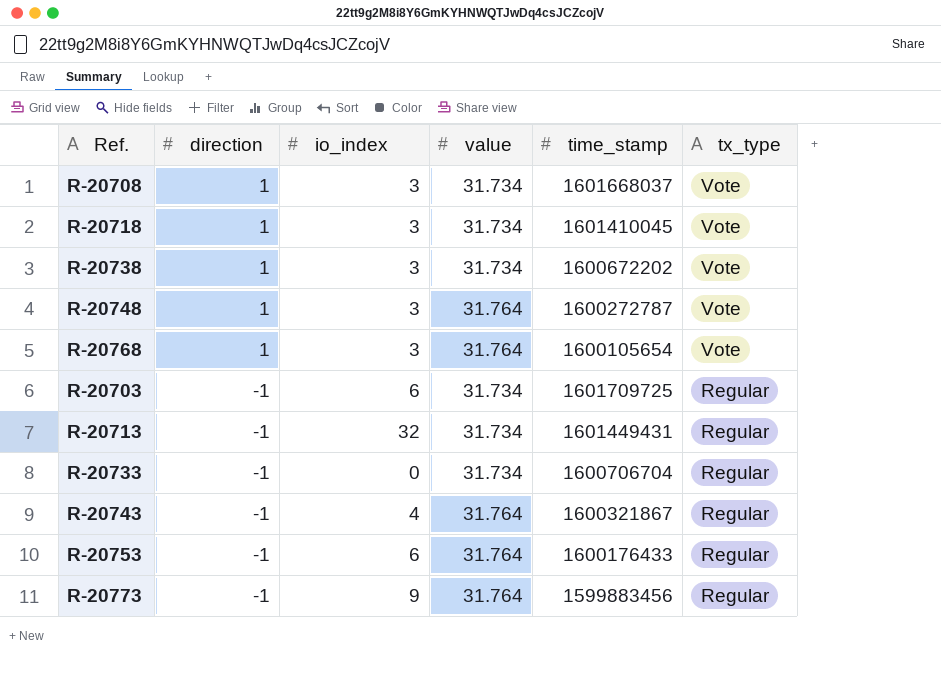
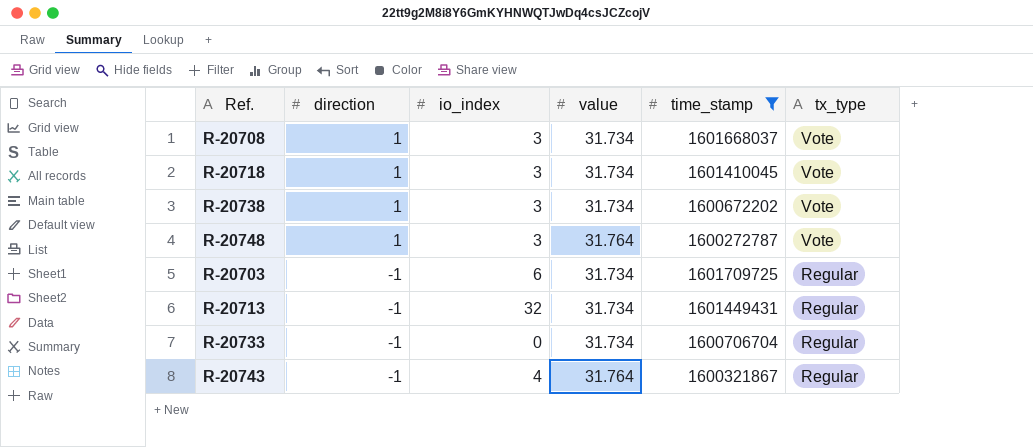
filter: none -> time_stamp >= 1600272787

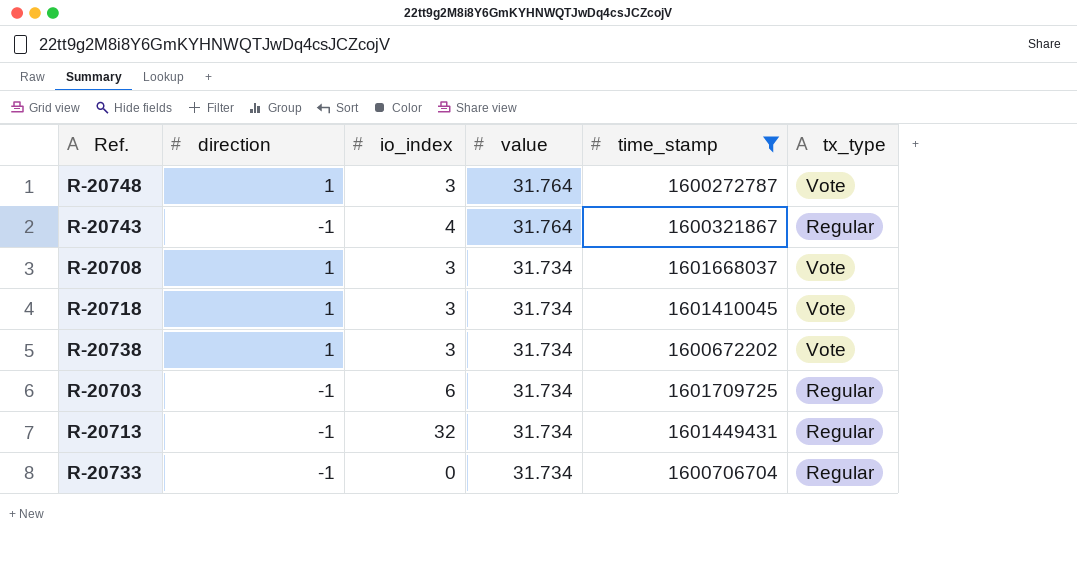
row order: direction descending -> value descending

